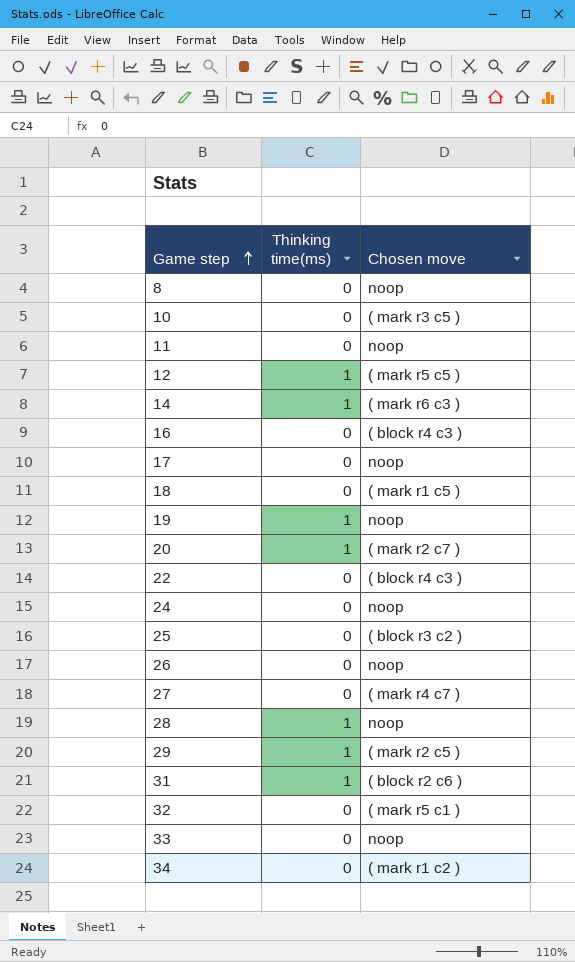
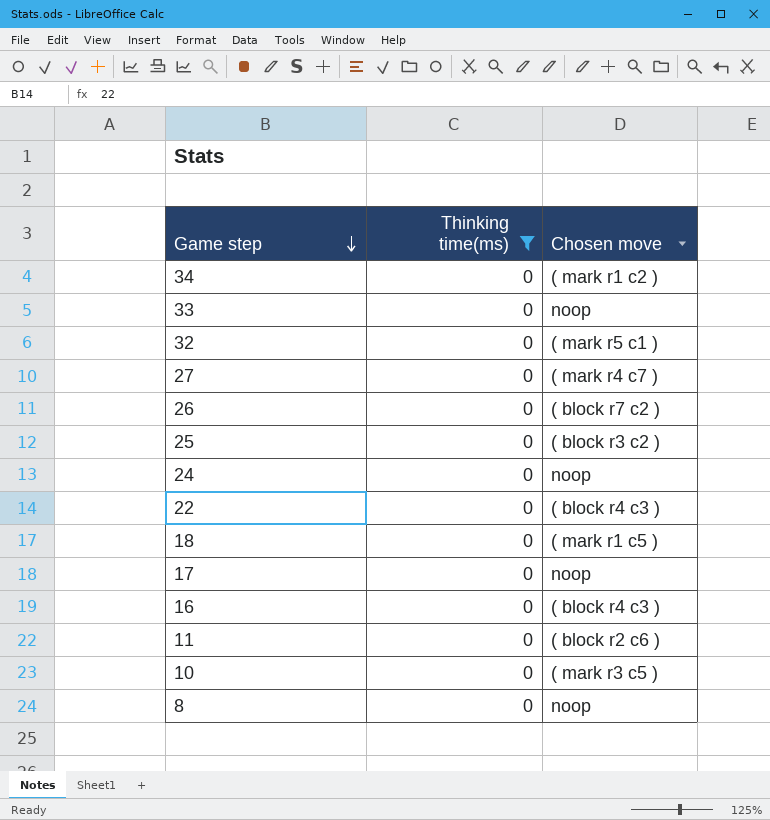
filter: none -> Thinking time(ms) = 0
row order: Game step ascending -> Game step descending
26 | Chosen move: noop -> ( block r7 c2 )
11 | Chosen move: noop -> ( block r2 c6 )

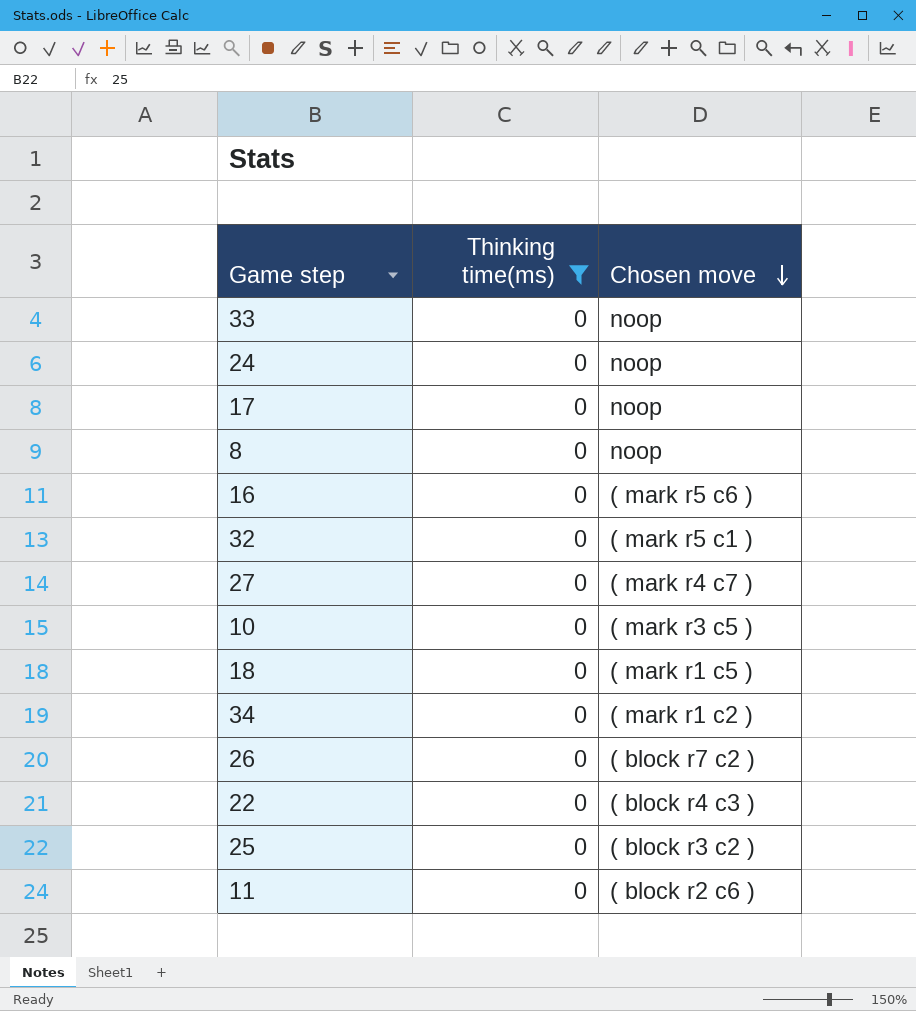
row order: Game step descending -> Chosen move descending
16 | Chosen move: ( block r4 c3 ) -> ( mark r5 c6 )

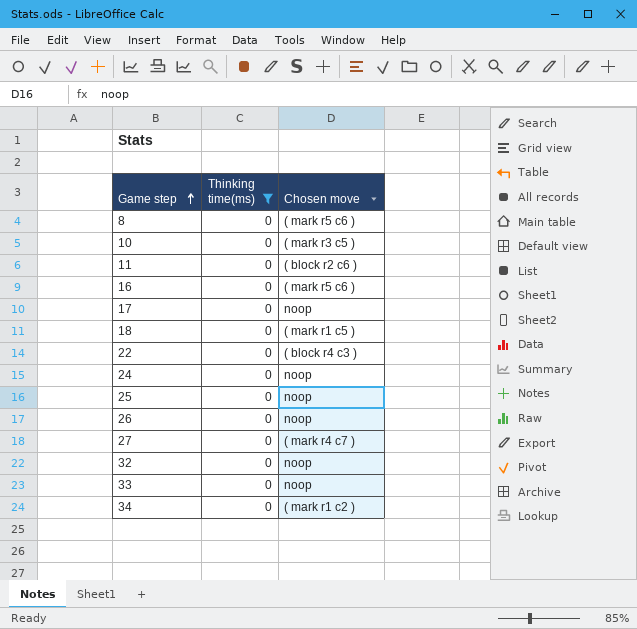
row order: Chosen move descending -> Game step ascending
8 | Chosen move: noop -> ( mark r5 c6 )
25 | Chosen move: ( block r3 c2 ) -> noop
26 | Chosen move: ( block r7 c2 ) -> noop
32 | Chosen move: ( mark r5 c1 ) -> noop

